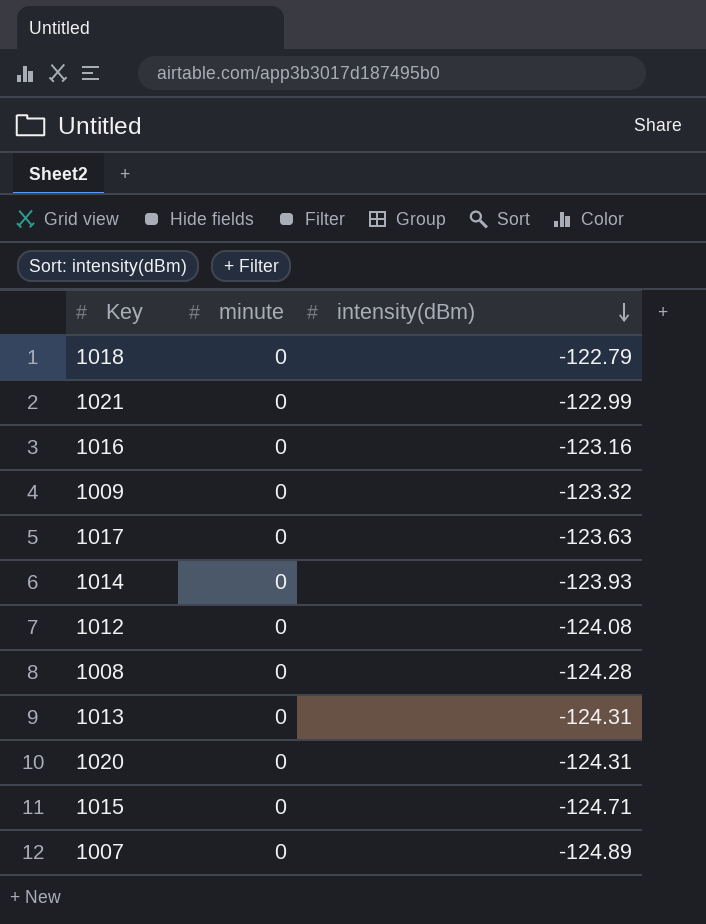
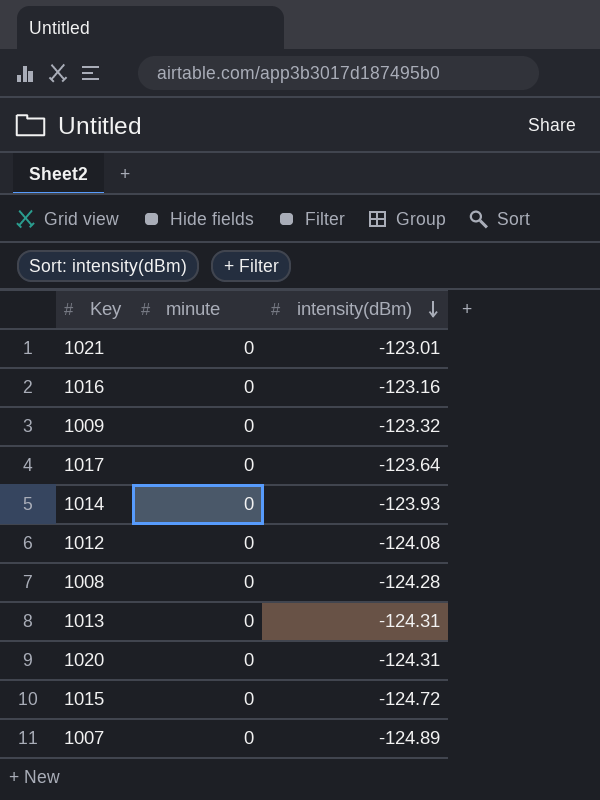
row 1018: 0 | -122.79 -> none
1021 | intensity(dBm): -122.99 -> -123.01
1017 | intensity(dBm): -123.63 -> -123.64
1015 | intensity(dBm): -124.71 -> -124.72

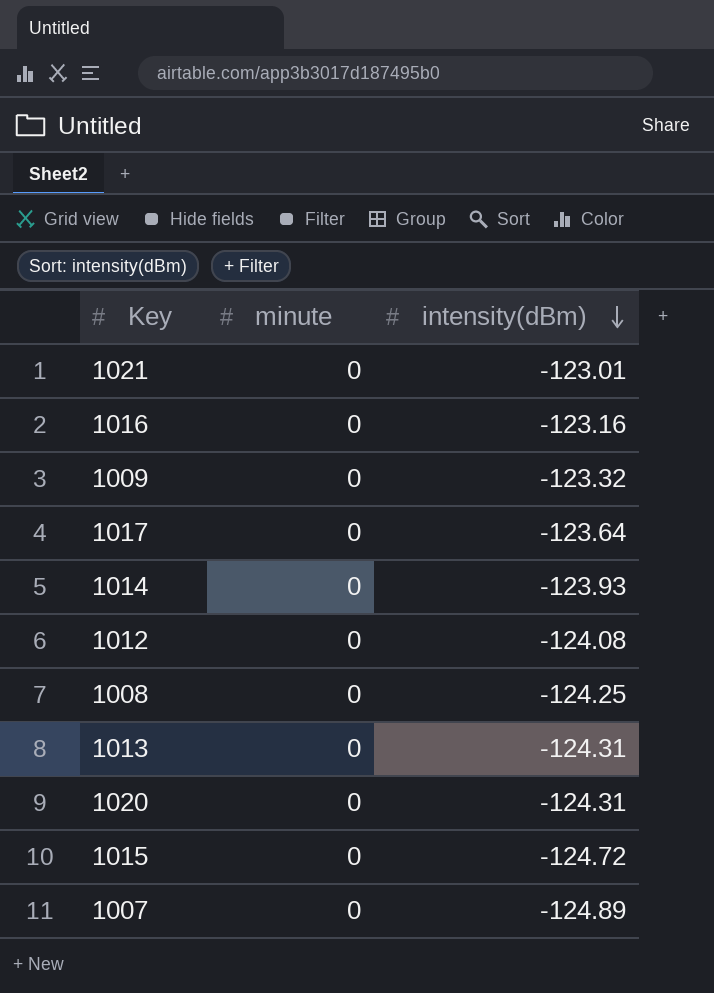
1008 | intensity(dBm): -124.28 -> -124.25

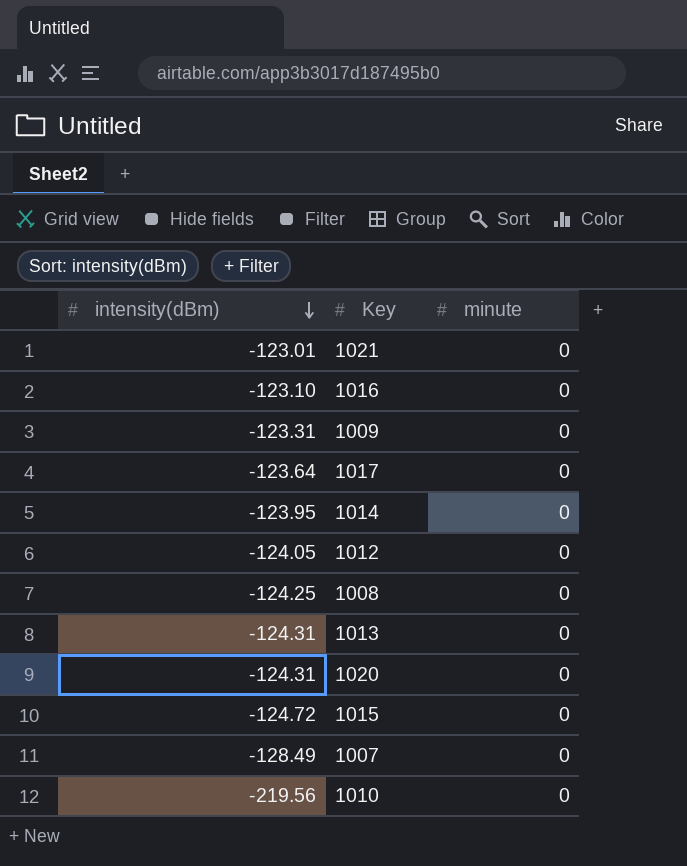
column intensity(dBm) | position: 3 -> 1
1016 | intensity(dBm): -123.16 -> -123.10
1009 | intensity(dBm): -123.32 -> -123.31
1014 | intensity(dBm): -123.93 -> -123.95
1012 | intensity(dBm): -124.08 -> -124.05
1007 | intensity(dBm): -124.89 -> -128.49
row 1010: none -> -219.56 | 0

